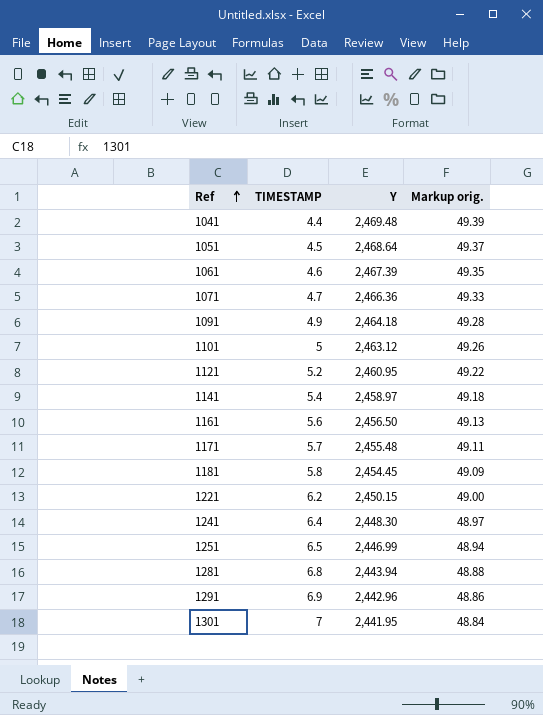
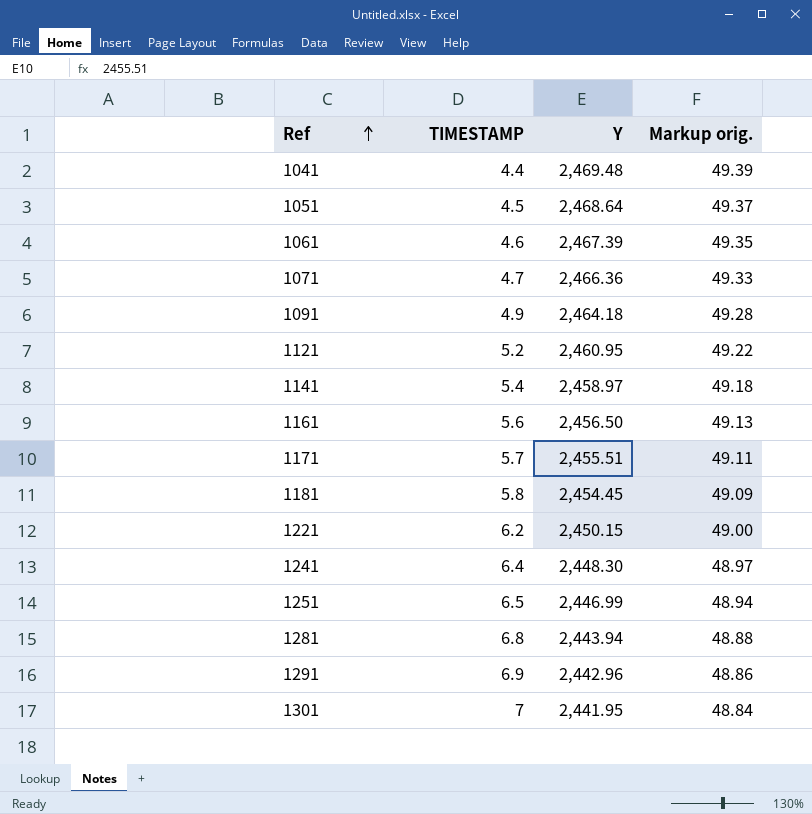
row 1101: 5 | 2,463.12 | 49.26 -> none
1171 | Y: 2,455.48 -> 2,455.51

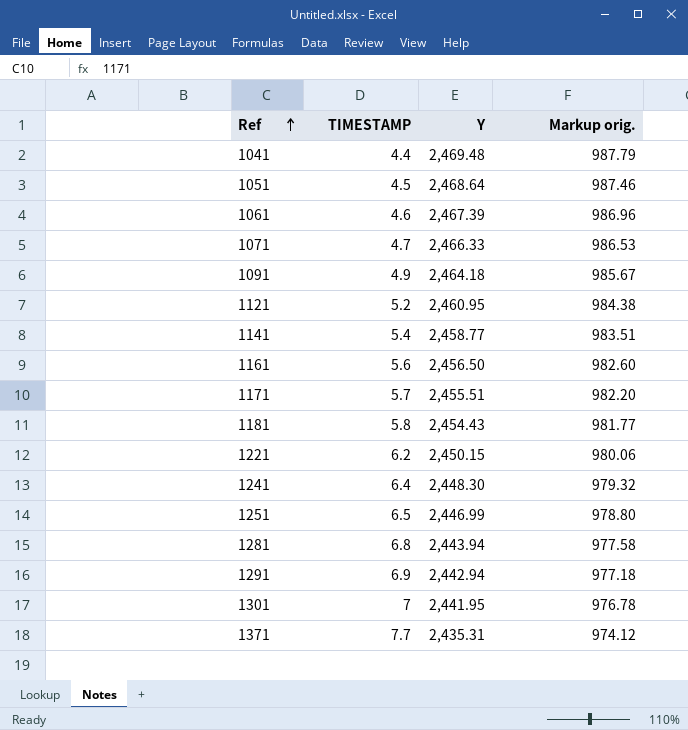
column Markup orig. | formula: [Y] * 0.02 -> [Y] * 0.4
1071 | Y: 2,466.36 -> 2,466.33
1141 | Y: 2,458.97 -> 2,458.77
1181 | Y: 2,454.45 -> 2,454.43
1291 | Y: 2,442.96 -> 2,442.94
row 1371: none -> 7.7 | 2,435.31 | 974.12

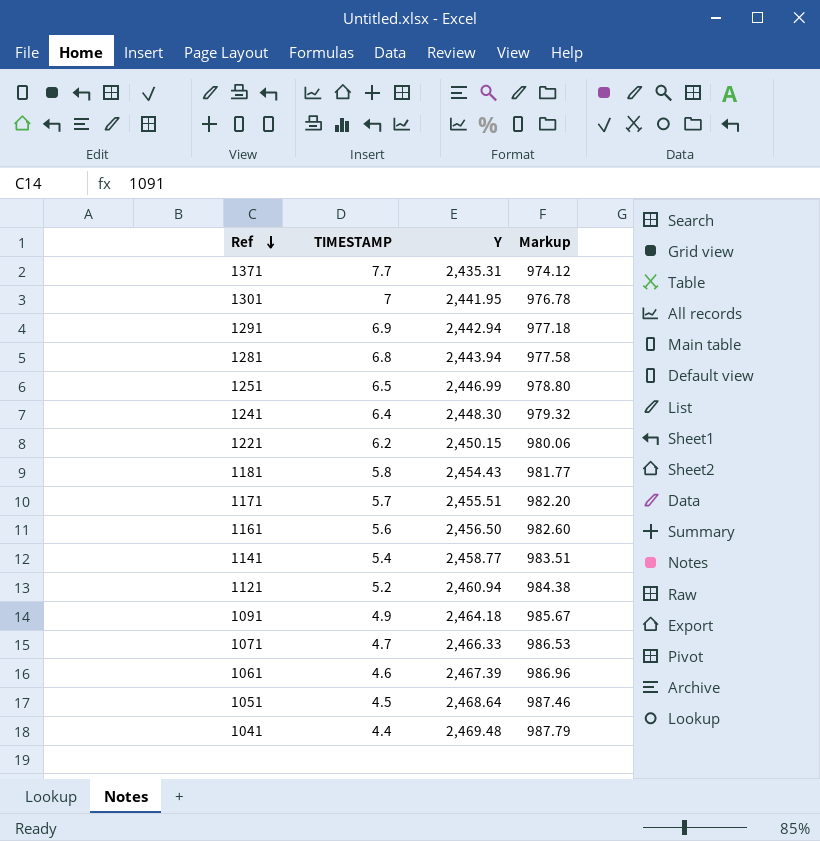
row order: Ref ascending -> Ref descending
column name: Markup orig. -> Markup
1121 | Y: 2,460.95 -> 2,460.94

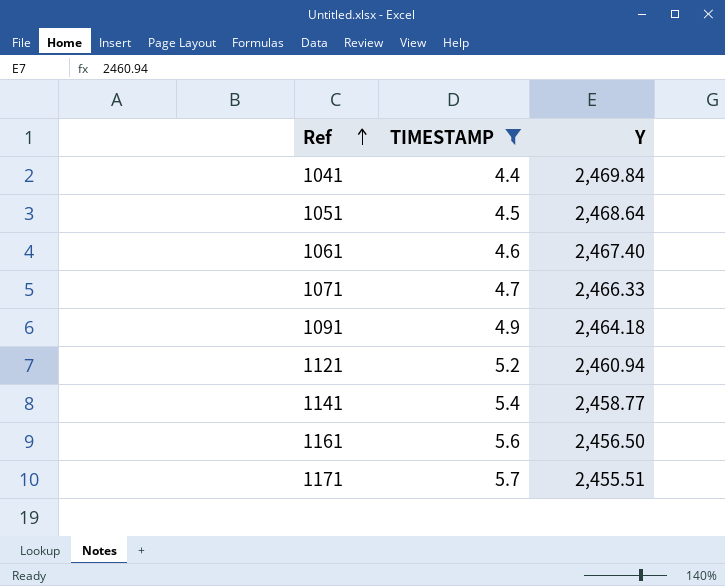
filter: none -> TIMESTAMP <= 5.7
row order: Ref descending -> Ref ascending
column Markup | formula: [Y] * 0.4 -> none
1041 | Y: 2,469.48 -> 2,469.84
1061 | Y: 2,467.39 -> 2,467.40

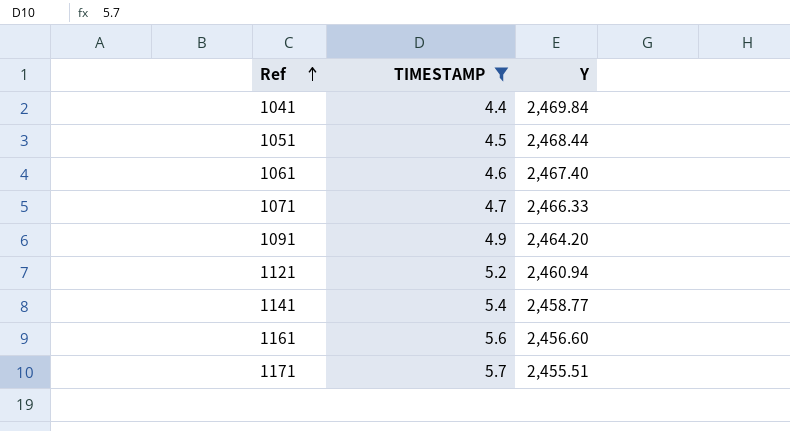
1051 | Y: 2,468.64 -> 2,468.44
1091 | Y: 2,464.18 -> 2,464.20
1161 | Y: 2,456.50 -> 2,456.60

